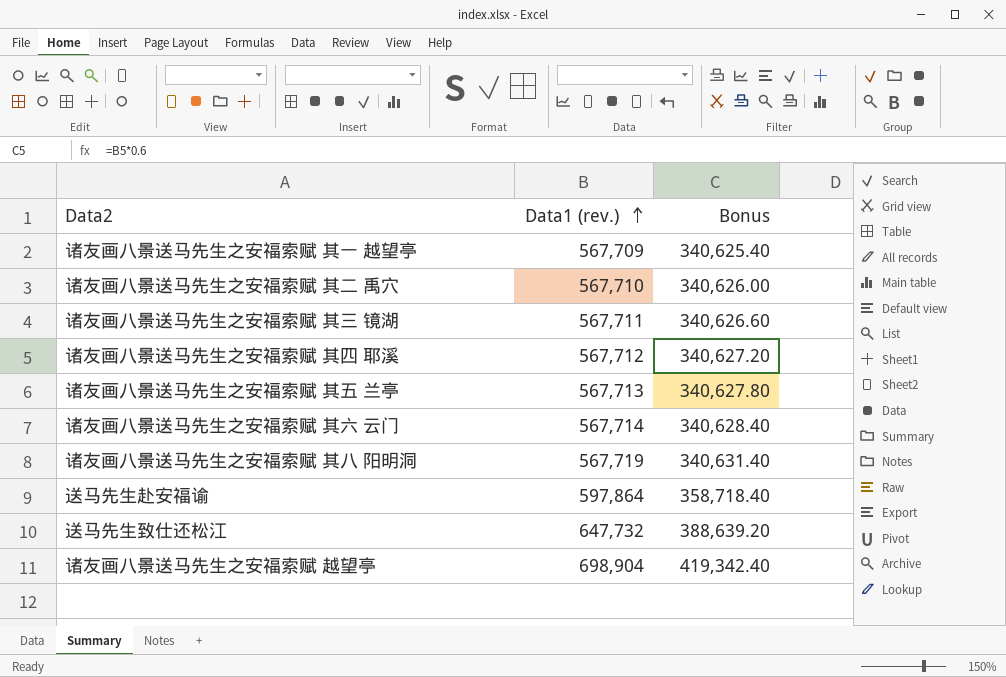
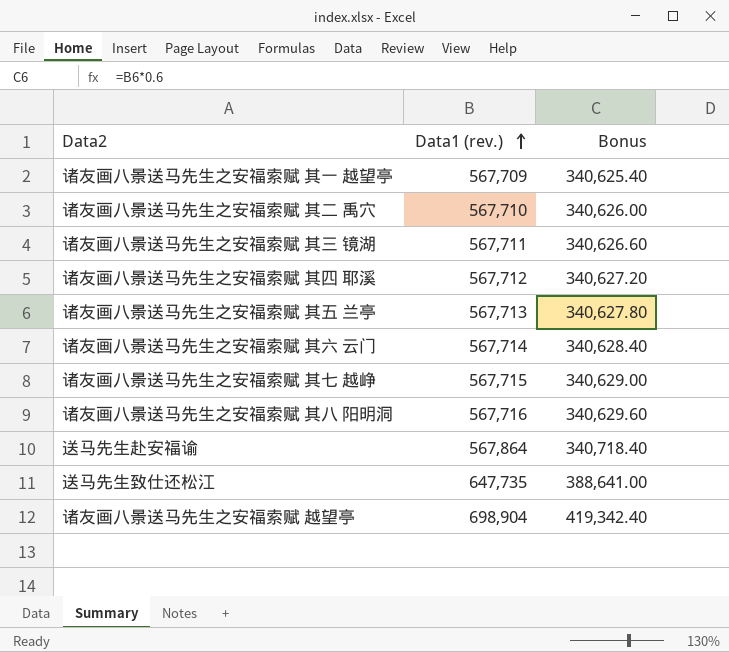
row 诸友画八景送马先生之安福索赋 其七 越峥: none -> 567,715 | 340,629.00
诸友画八景送马先生之安福索赋 其八 阳明洞 | Data1 (rev.): 567,719 -> 567,716
诸友画八景送马先生之安福索赋 其八 阳明洞 | Bonus: 340,631.40 -> 340,629.60
送马先生赴安福谕 | Data1 (rev.): 597,864 -> 567,864
送马先生赴安福谕 | Bonus: 358,718.40 -> 340,718.40
送马先生致仕还松江 | Data1 (rev.): 647,732 -> 647,735
送马先生致仕还松江 | Bonus: 388,639.20 -> 388,641.00

